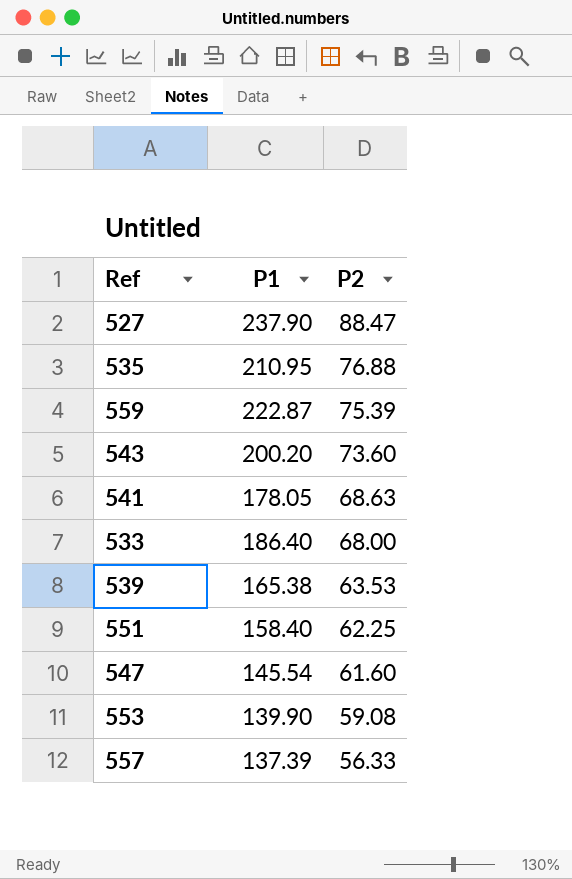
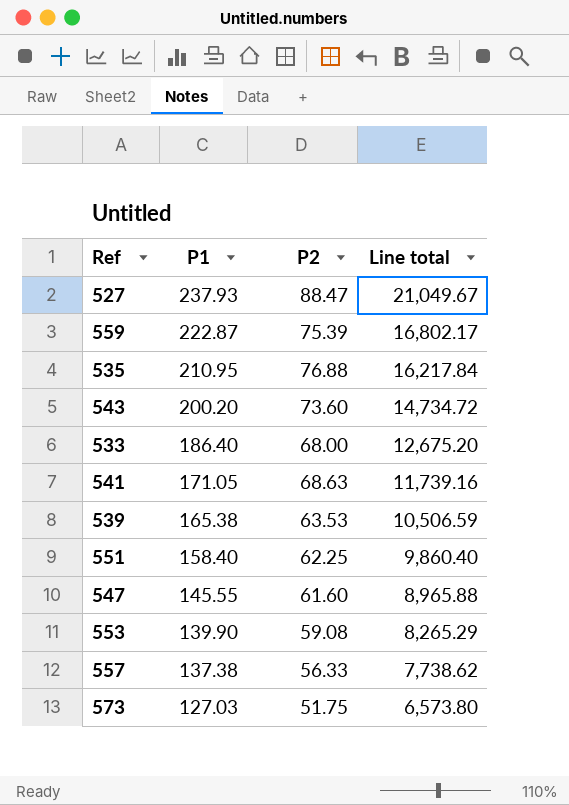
row order: P2 descending -> P1 descending
column Line total | formula: none -> [P1] * [P2]
527 | P1: 237.90 -> 237.93
541 | P1: 178.05 -> 171.05
547 | P1: 145.54 -> 145.55
557 | P1: 137.39 -> 137.38
row 573: none -> 127.03 | 51.75 | 6,573.80

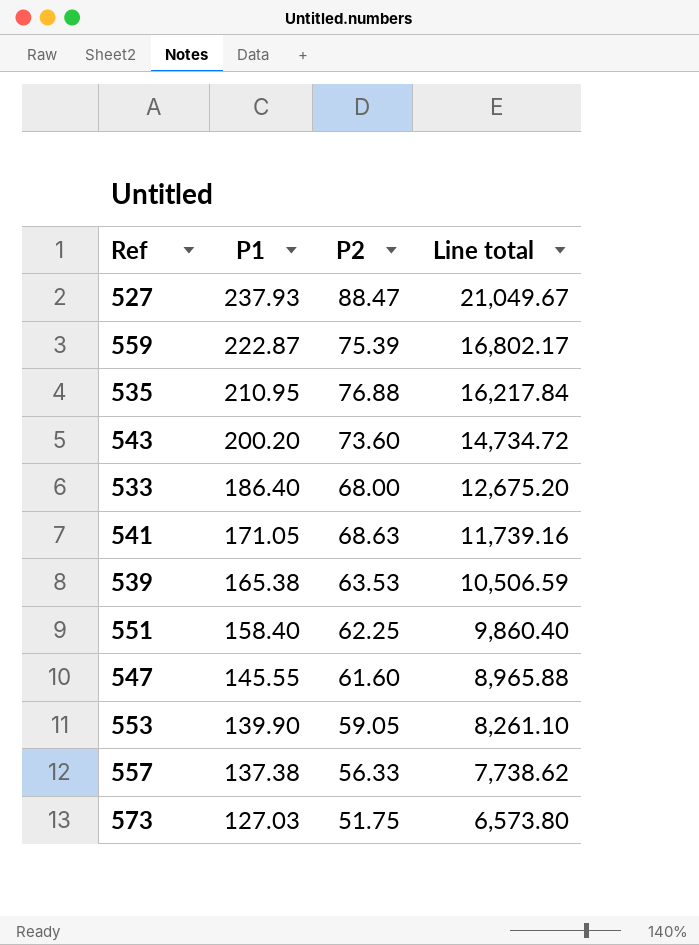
553 | P2: 59.08 -> 59.05
553 | Line total: 8,265.29 -> 8,261.10

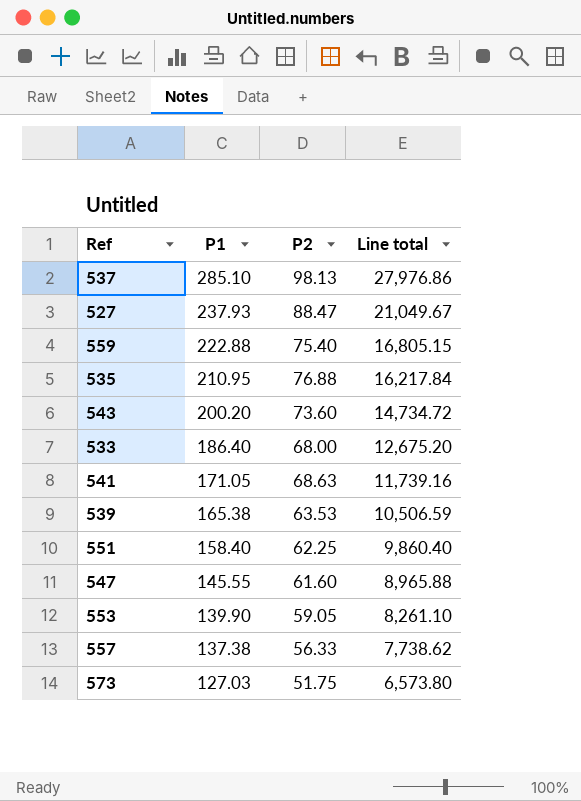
row 537: none -> 285.10 | 98.13 | 27,976.86
559 | P1: 222.87 -> 222.88
559 | P2: 75.39 -> 75.40
559 | Line total: 16,802.17 -> 16,805.15

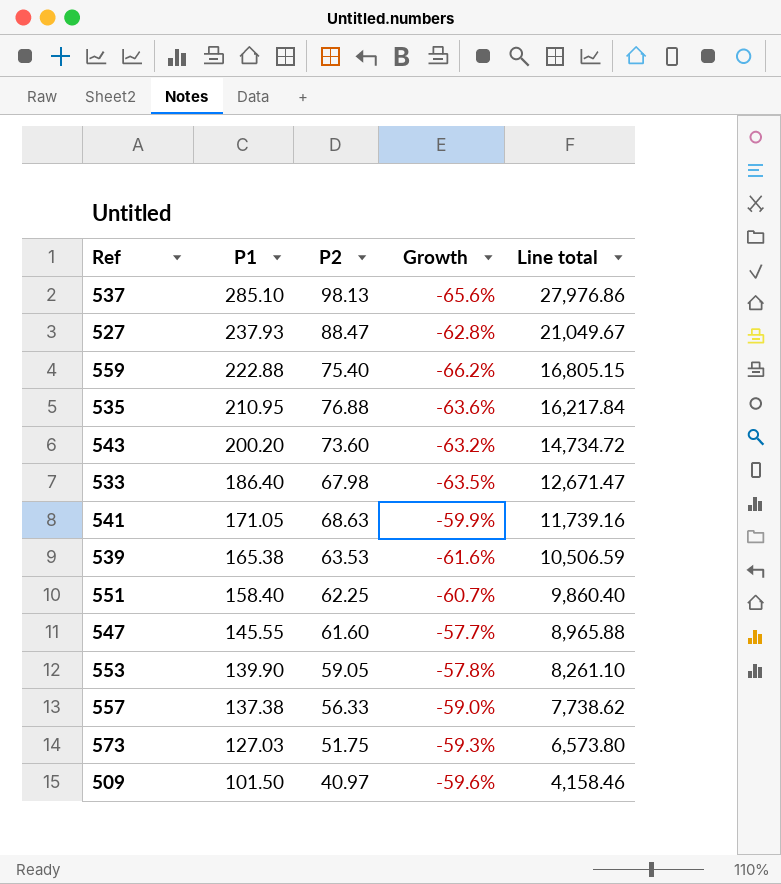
column Growth | formula: none -> ([P2] - [P1]) / [P1]
533 | P2: 68.00 -> 67.98
533 | Line total: 12,675.20 -> 12,671.47
row 509: none -> 101.50 | 40.97 | -59.6% | 4,158.46

